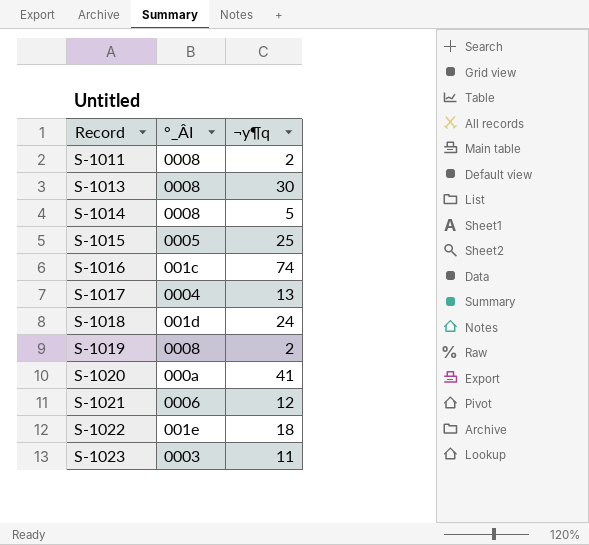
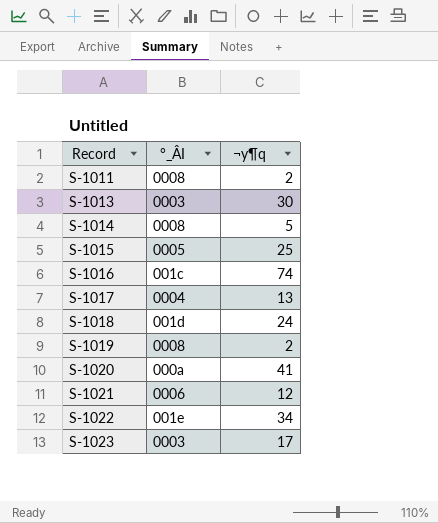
S-1013 | °_ÂI: 0008 -> 0003
S-1022 | ¬y¶q: 18 -> 34
S-1023 | ¬y¶q: 11 -> 17

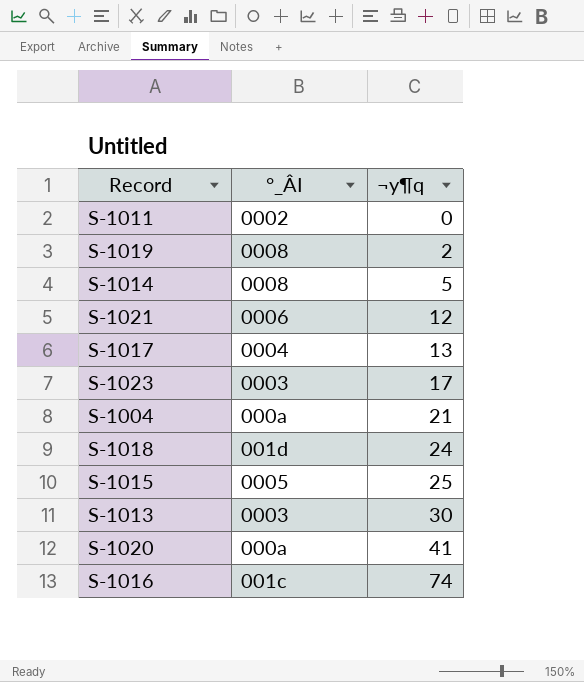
row order: Record ascending -> ¬y¶q ascending
row S-1022: 001e | 34 -> none
S-1011 | °_ÂI: 0008 -> 0002
S-1011 | ¬y¶q: 2 -> 0
row S-1004: none -> 000a | 21

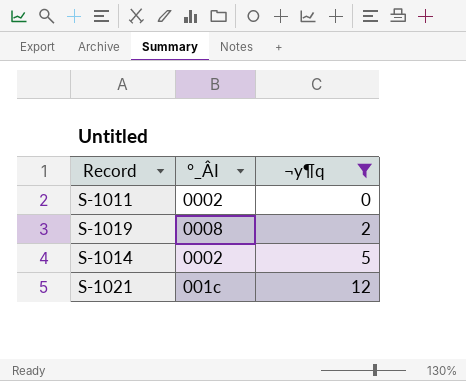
filter: none -> ¬y¶q <= 12
S-1014 | °_ÂI: 0008 -> 0002
S-1021 | °_ÂI: 0006 -> 001c

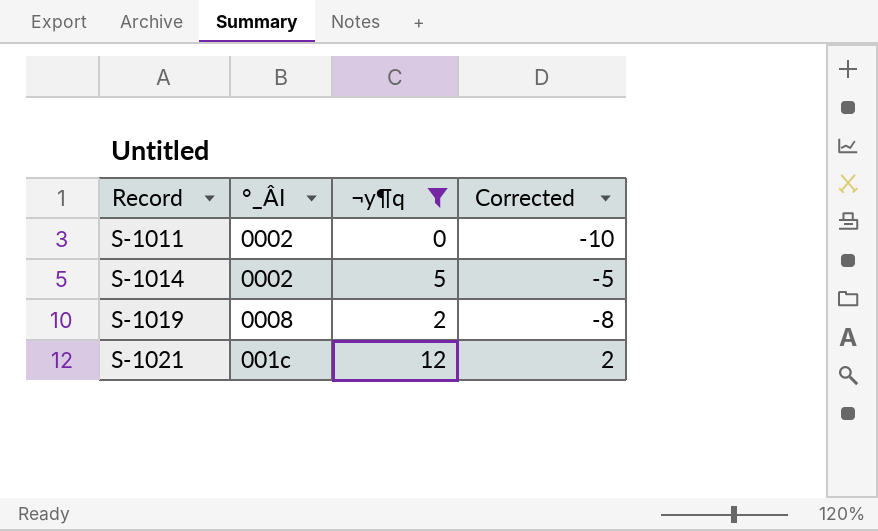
row order: ¬y¶q ascending -> Record ascending
column Corrected | formula: none -> [¬y¶q] - 10

